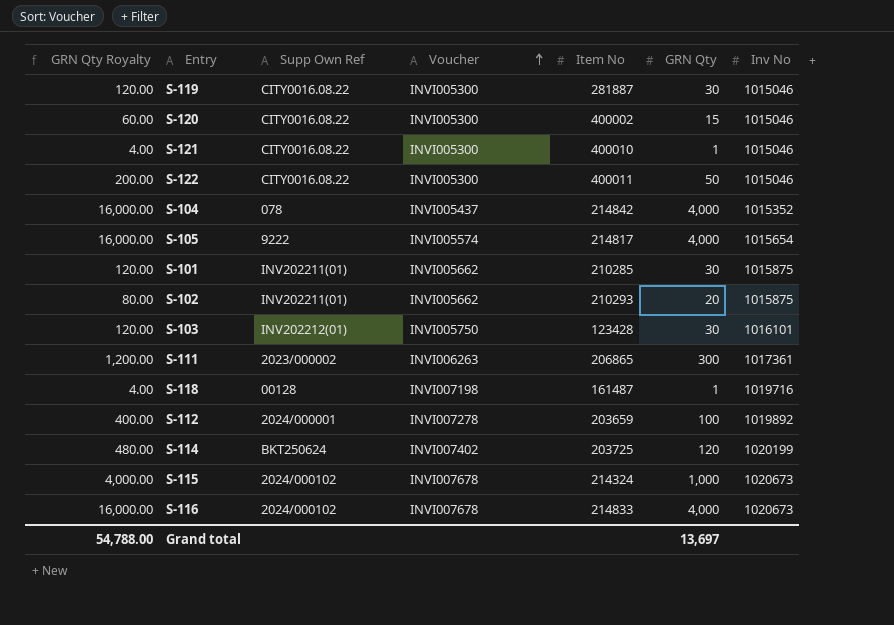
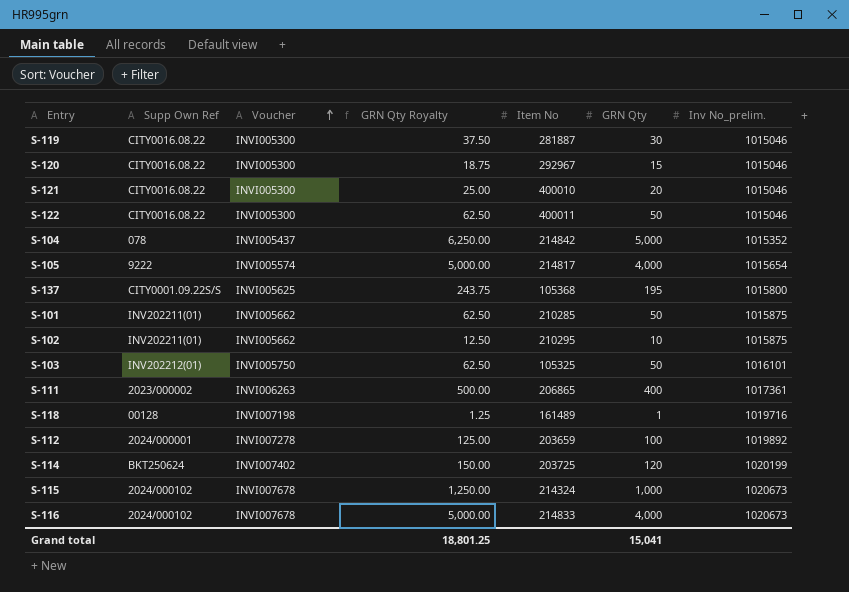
column GRN Qty Royalty | formula: [GRN Qty] * 4 -> [GRN Qty] * 1.25
column GRN Qty Royalty | position: 1 -> 4
column name: Inv No -> Inv No_prelim.
S-120 | Item No: 400002 -> 292967
S-121 | GRN Qty: 1 -> 20
S-104 | GRN Qty: 4,000 -> 5,000
row S-137: none -> CITY0001.09.22S/S | INVI005625 | 243.75 | 105368 | 195 | 1015800
S-101 | GRN Qty: 30 -> 50
S-102 | Item No: 210293 -> 210295
S-102 | GRN Qty: 20 -> 10
S-103 | Item No: 123428 -> 105325
S-103 | GRN Qty: 30 -> 50
S-111 | GRN Qty: 300 -> 400
S-118 | Item No: 161487 -> 161489
Grand total | GRN Qty Royalty: 54,788.00 -> 18,801.25
Grand total | GRN Qty: 13,697 -> 15,041

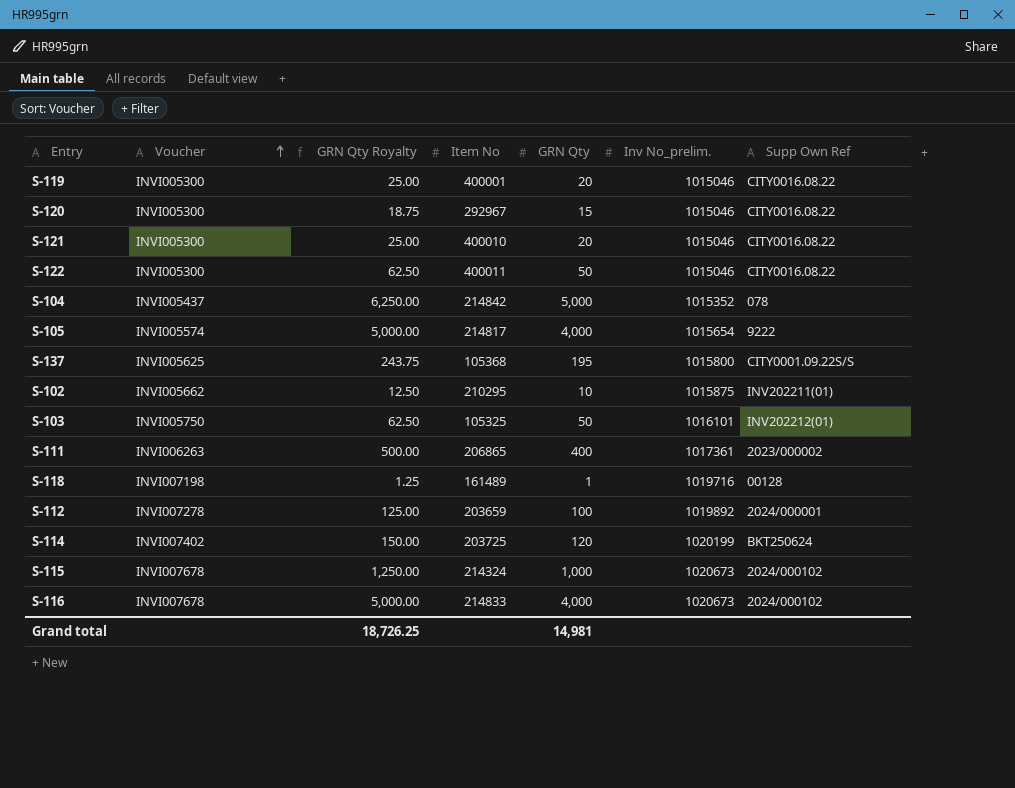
column Supp Own Ref | position: 2 -> 7
row S-101: INV202211(01) | INVI005662 | 62.50 | 210285 | 50 | 1015875 -> none
S-119 | GRN Qty Royalty: 37.50 -> 25.00
S-119 | Item No: 281887 -> 400001
S-119 | GRN Qty: 30 -> 20
Grand total | GRN Qty Royalty: 18,801.25 -> 18,726.25
Grand total | GRN Qty: 15,041 -> 14,981

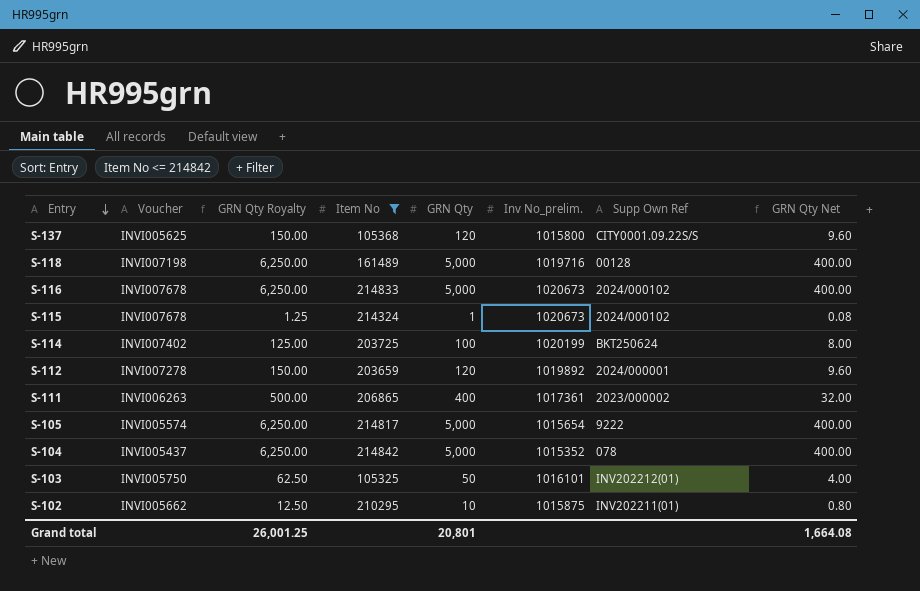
filter: none -> Item No <= 214842
row order: Voucher ascending -> Entry descending
column GRN Qty Net | formula: none -> [GRN Qty] * 0.08
S-137 | GRN Qty Royalty: 243.75 -> 150.00
S-137 | GRN Qty: 195 -> 120
S-118 | GRN Qty Royalty: 1.25 -> 6,250.00
S-118 | GRN Qty: 1 -> 5,000
S-116 | GRN Qty Royalty: 5,000.00 -> 6,250.00
S-116 | GRN Qty: 4,000 -> 5,000
S-115 | GRN Qty Royalty: 1,250.00 -> 1.25
S-115 | GRN Qty: 1,000 -> 1
S-114 | GRN Qty Royalty: 150.00 -> 125.00
S-114 | GRN Qty: 120 -> 100
S-112 | GRN Qty Royalty: 125.00 -> 150.00
S-112 | GRN Qty: 100 -> 120
S-105 | GRN Qty Royalty: 5,000.00 -> 6,250.00
S-105 | GRN Qty: 4,000 -> 5,000
Grand total | GRN Qty Royalty: 18,726.25 -> 26,001.25
Grand total | GRN Qty: 14,981 -> 20,801

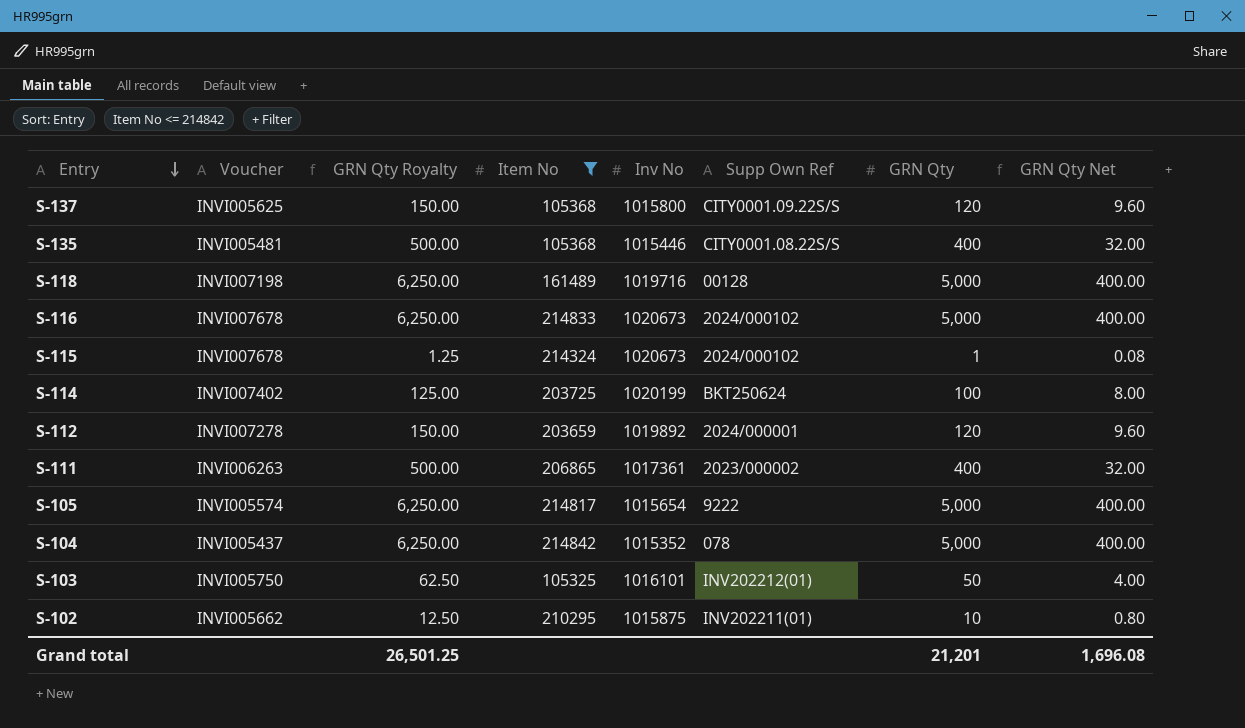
column name: Inv No_prelim. -> Inv No
column GRN Qty | position: 5 -> 7
row S-135: none -> INVI005481 | 500.00 | 105368 | 1015446 | CITY0001.08.22S/S | 400 | 32.00
Grand total | GRN Qty Royalty: 26,001.25 -> 26,501.25
Grand total | GRN Qty: 20,801 -> 21,201
Grand total | GRN Qty Net: 1,664.08 -> 1,696.08

